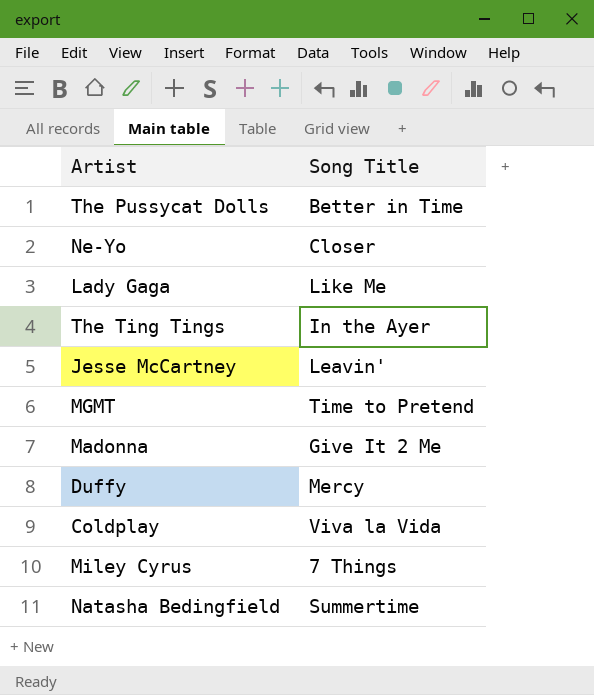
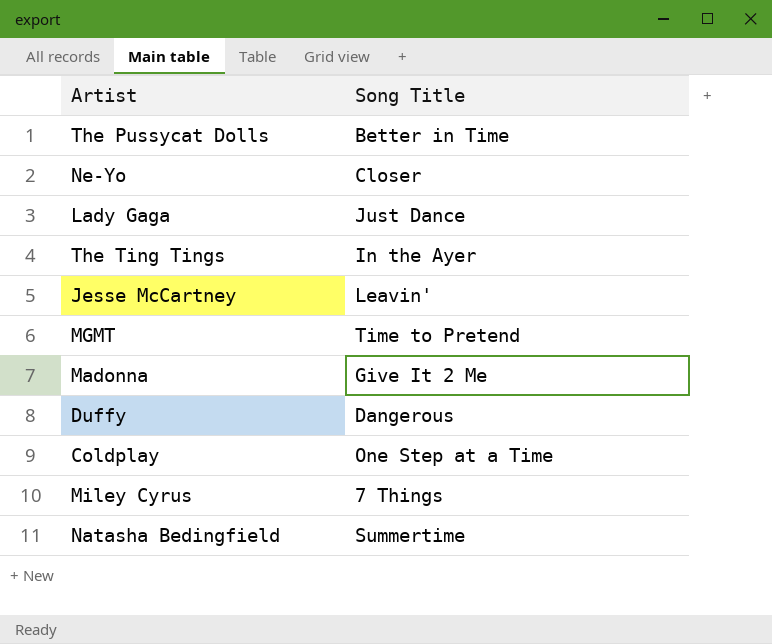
Lady Gaga | Song Title: Like Me -> Just Dance
Duffy | Song Title: Mercy -> Dangerous
Coldplay | Song Title: Viva la Vida -> One Step at a Time

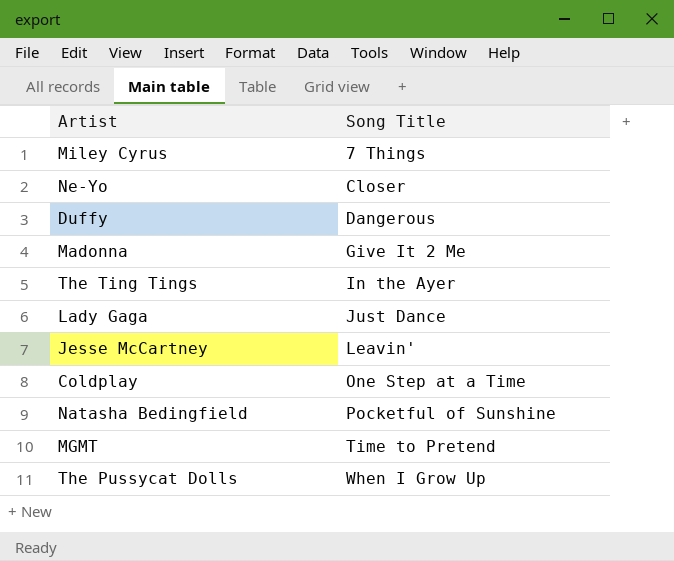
row order: none -> Song Title ascending
Natasha Bedingfield | Song Title: Summertime -> Pocketful of Sunshine
The Pussycat Dolls | Song Title: Better in Time -> When I Grow Up

